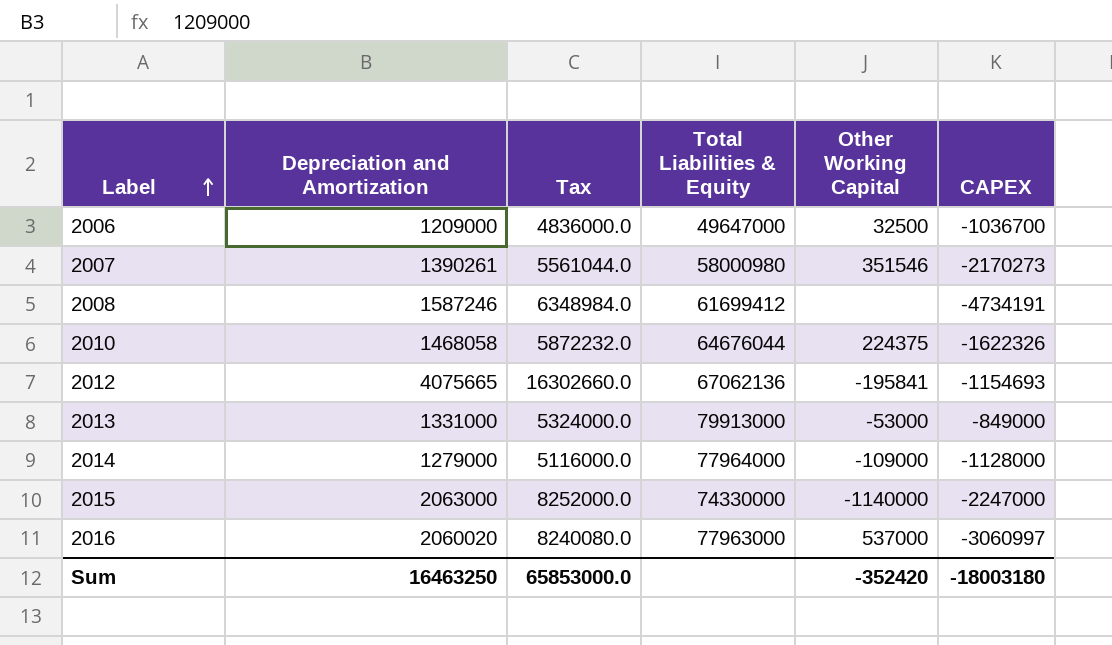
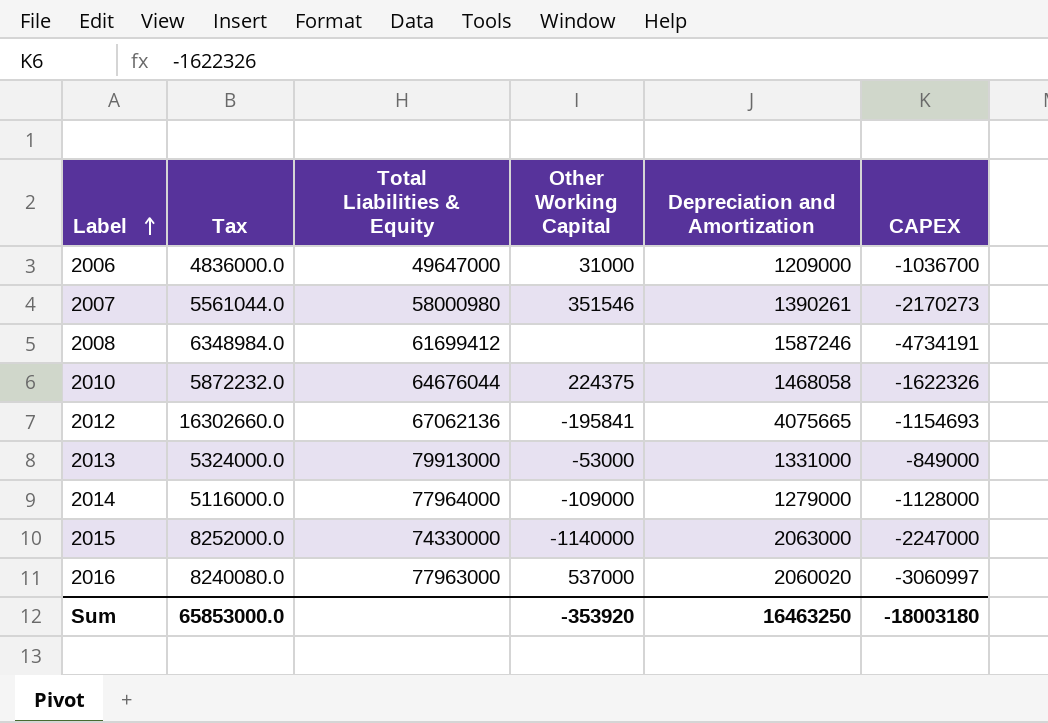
column Depreciation and Amortization | position: 2 -> 5
2006 | Other Working Capital: 32500 -> 31000
Sum | Other Working Capital: -352420 -> -353920

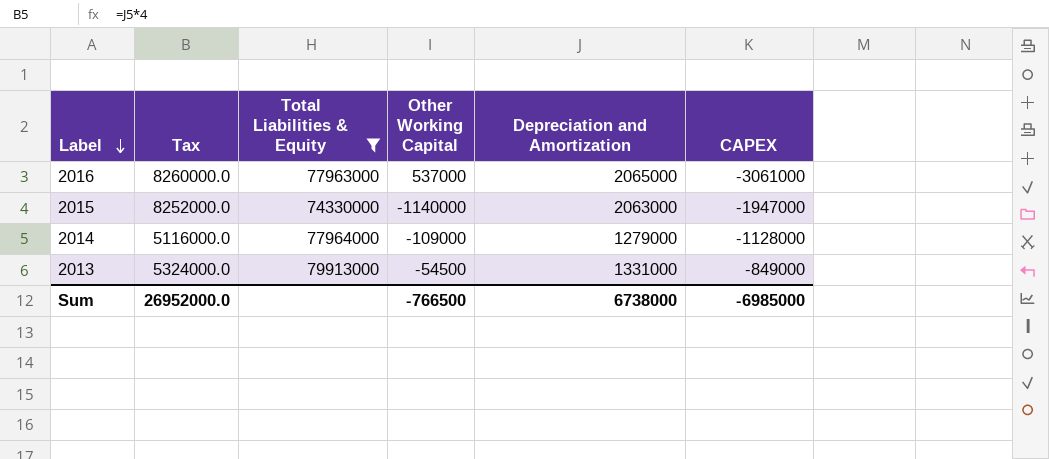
filter: none -> Total Liabilities & Equity >= 74330000
row order: Label ascending -> Label descending
2016 | Tax: 8240080.0 -> 8260000.0
2016 | Depreciation and Amortization: 2060020 -> 2065000
2016 | CAPEX: -3060997 -> -3061000
2015 | CAPEX: -2247000 -> -1947000
2013 | Other Working Capital: -53000 -> -54500
Sum | Tax: 65853000.0 -> 26952000.0
Sum | Other Working Capital: -353920 -> -766500
Sum | Depreciation and Amortization: 16463250 -> 6738000
Sum | CAPEX: -18003180 -> -6985000

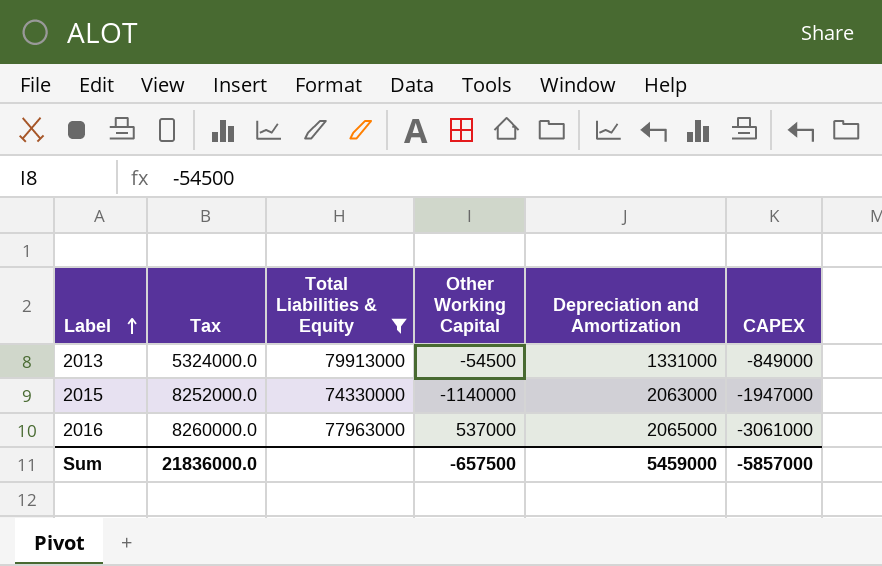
row order: Label descending -> Label ascending
row 2014: 5116000.0 | 77964000 | -109000 | 1279000 | -1128000 -> none
Sum | Tax: 26952000.0 -> 21836000.0
Sum | Other Working Capital: -766500 -> -657500
Sum | Depreciation and Amortization: 6738000 -> 5459000
Sum | CAPEX: -6985000 -> -5857000

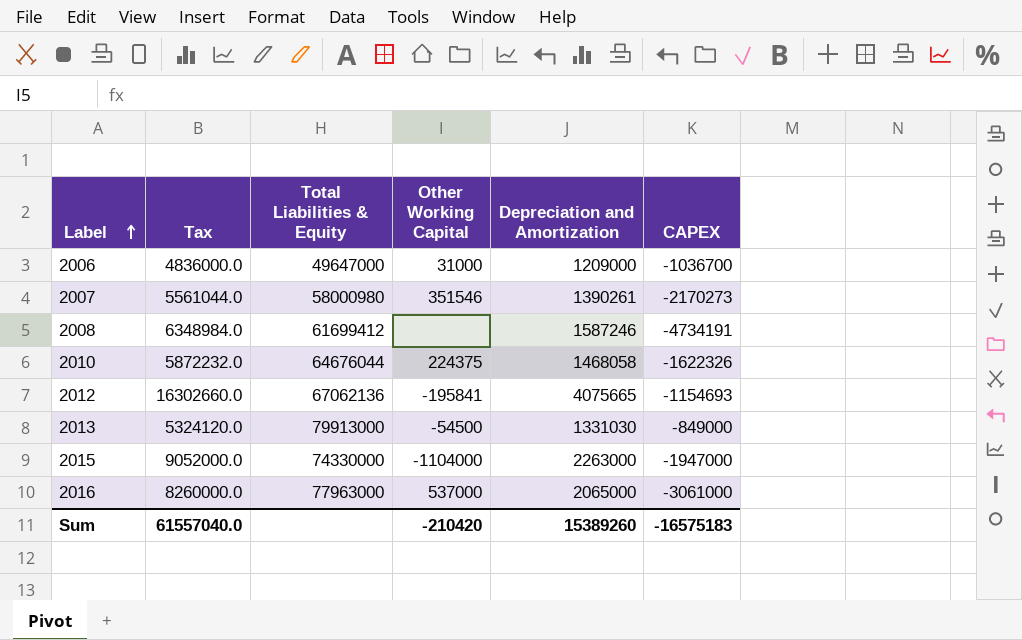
filter: Total Liabilities & Equity >= 74330000 -> none
2013 | Tax: 5324000.0 -> 5324120.0
2013 | Depreciation and Amortization: 1331000 -> 1331030
2015 | Tax: 8252000.0 -> 9052000.0
2015 | Other Working Capital: -1140000 -> -1104000
2015 | Depreciation and Amortization: 2063000 -> 2263000
Sum | Tax: 21836000.0 -> 61557040.0
Sum | Other Working Capital: -657500 -> -210420
Sum | Depreciation and Amortization: 5459000 -> 15389260
Sum | CAPEX: -5857000 -> -16575183

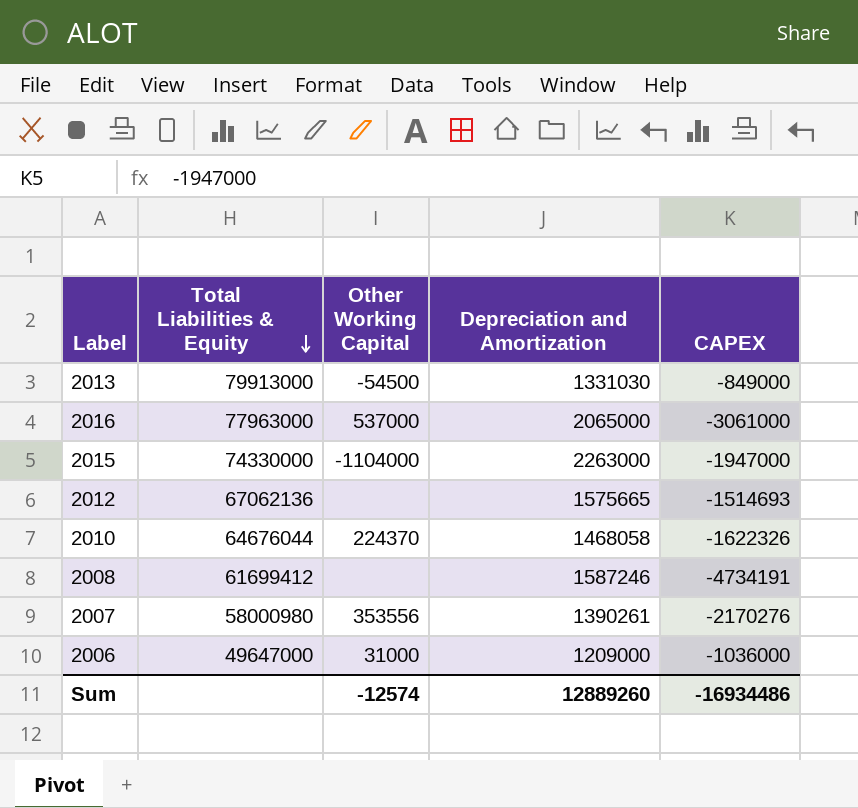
row order: Label ascending -> Total Liabilities & Equity descending
column Tax | formula: [Depreciation and Amortization] * 4 -> none
2012 | Other Working Capital: -195841 -> none
2012 | Depreciation and Amortization: 4075665 -> 1575665
2012 | CAPEX: -1154693 -> -1514693
2010 | Other Working Capital: 224375 -> 224370
2007 | Other Working Capital: 351546 -> 353556
2007 | CAPEX: -2170273 -> -2170276
2006 | CAPEX: -1036700 -> -1036000
Sum | Other Working Capital: -210420 -> -12574
Sum | Depreciation and Amortization: 15389260 -> 12889260
Sum | CAPEX: -16575183 -> -16934486

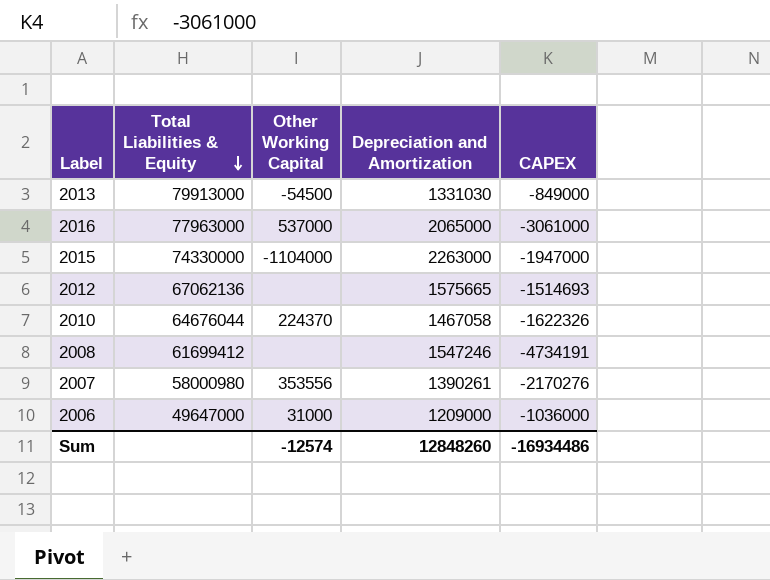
2010 | Depreciation and Amortization: 1468058 -> 1467058
2008 | Depreciation and Amortization: 1587246 -> 1547246
Sum | Depreciation and Amortization: 12889260 -> 12848260

